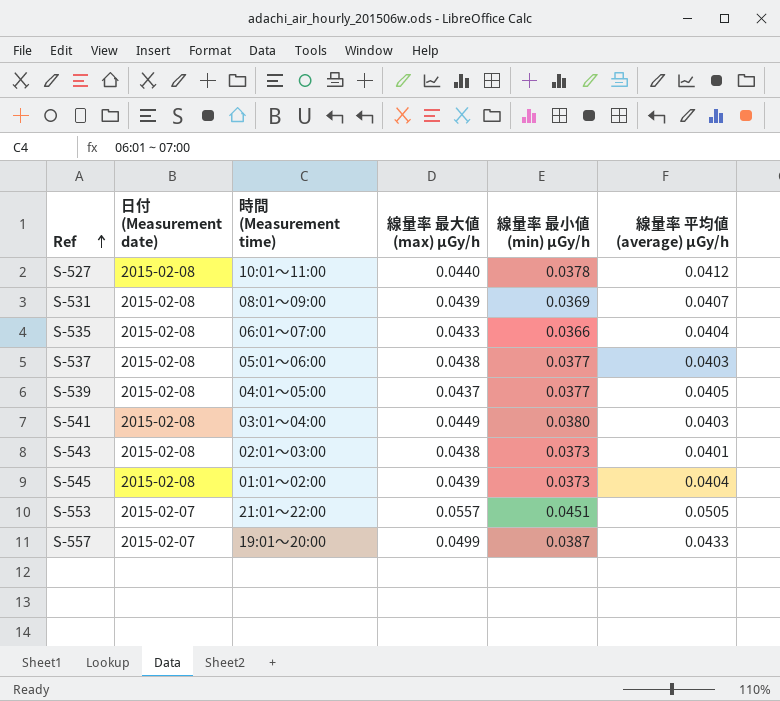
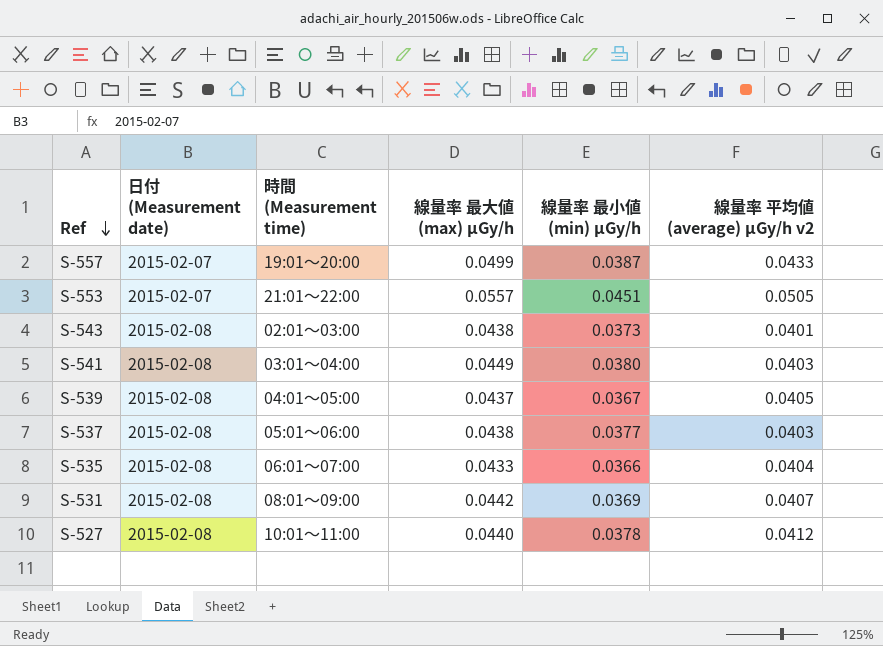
row order: Ref ascending -> Ref descending
column name: 線量率 平均値 (average) μGy/h -> 線量率 平均値 (average) μGy/h v2
row S-545: 2015-02-08 | 01:01～02:00 | 0.0439 | 0.0373 | 0.0404 -> none
S-539 | 線量率 最小値 (min) μGy/h: 0.0377 -> 0.0367
S-531 | 線量率 最大値 (max) μGy/h: 0.0439 -> 0.0442

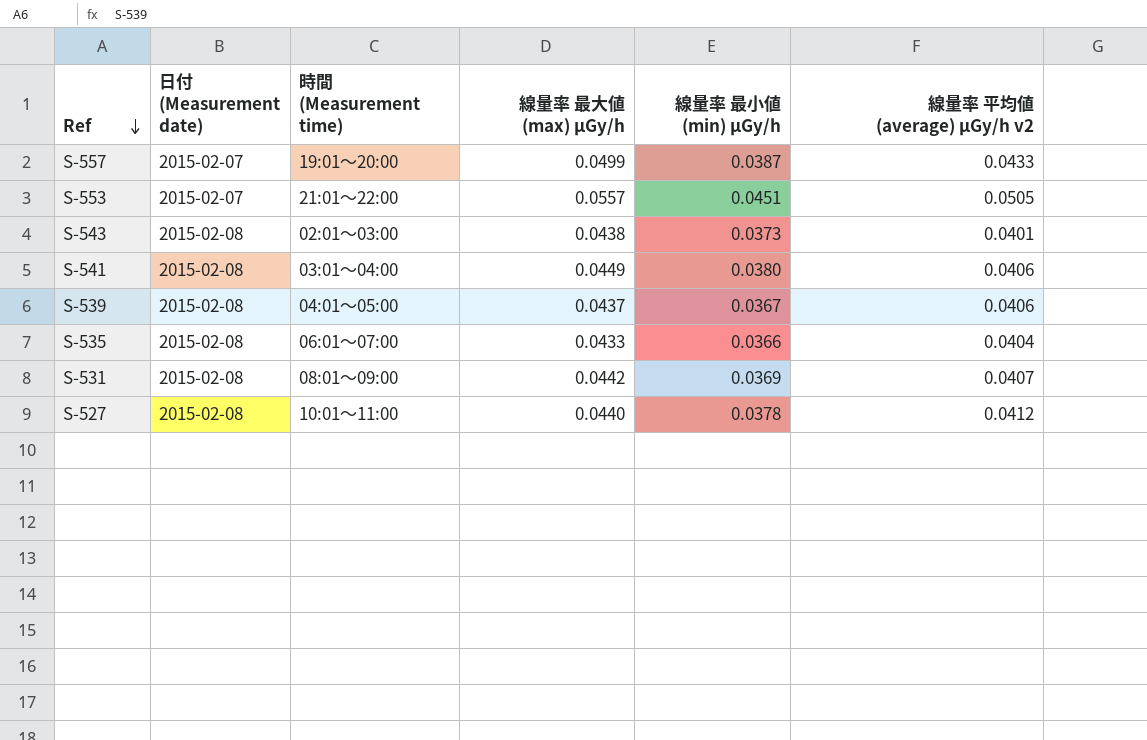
row S-537: 2015-02-08 | 05:01～06:00 | 0.0438 | 0.0377 | 0.0403 -> none
S-541 | 線量率 平均値 (average) μGy/h v2: 0.0403 -> 0.0406
S-539 | 線量率 平均値 (average) μGy/h v2: 0.0405 -> 0.0406

